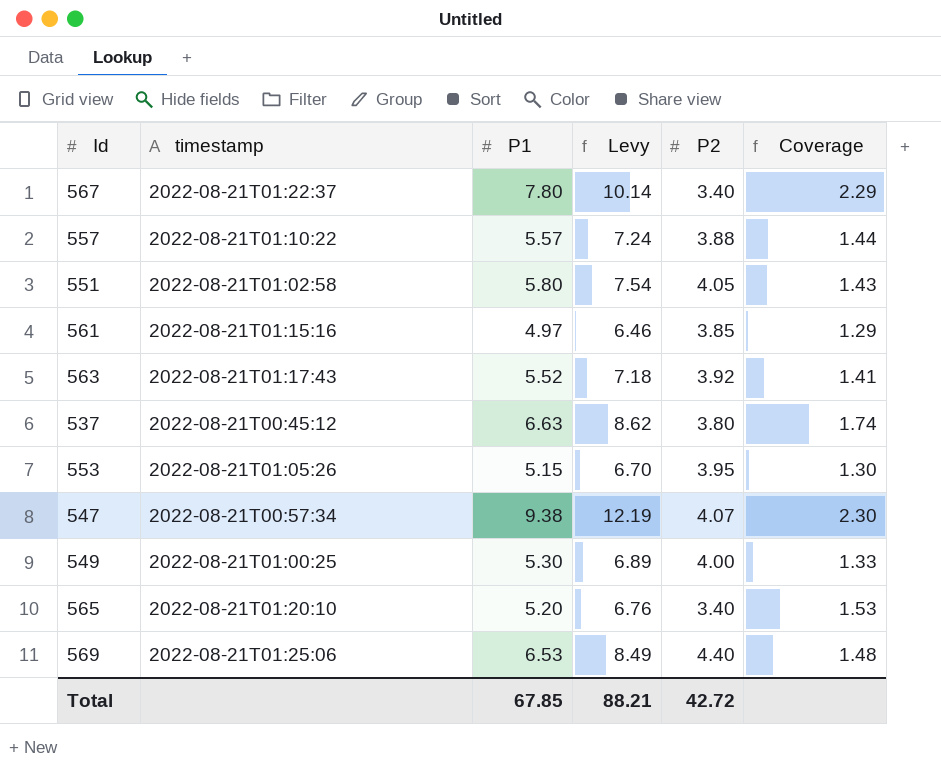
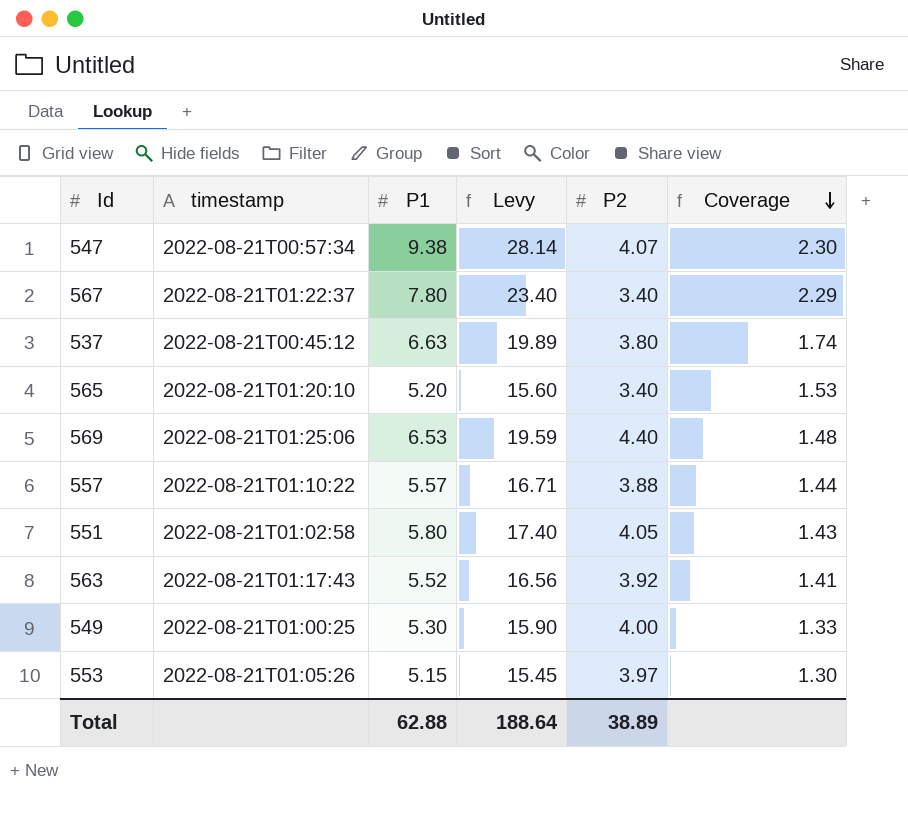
row order: none -> Coverage descending
column Levy | formula: [P1] * 1.3 -> [P1] * 3
row 561: 2022-08-21T01:15:16 | 4.97 | 6.46 | 3.85 | 1.29 -> none
553 | P2: 3.95 -> 3.97
Total | P1: 67.85 -> 62.88
Total | Levy: 88.21 -> 188.64
Total | P2: 42.72 -> 38.89

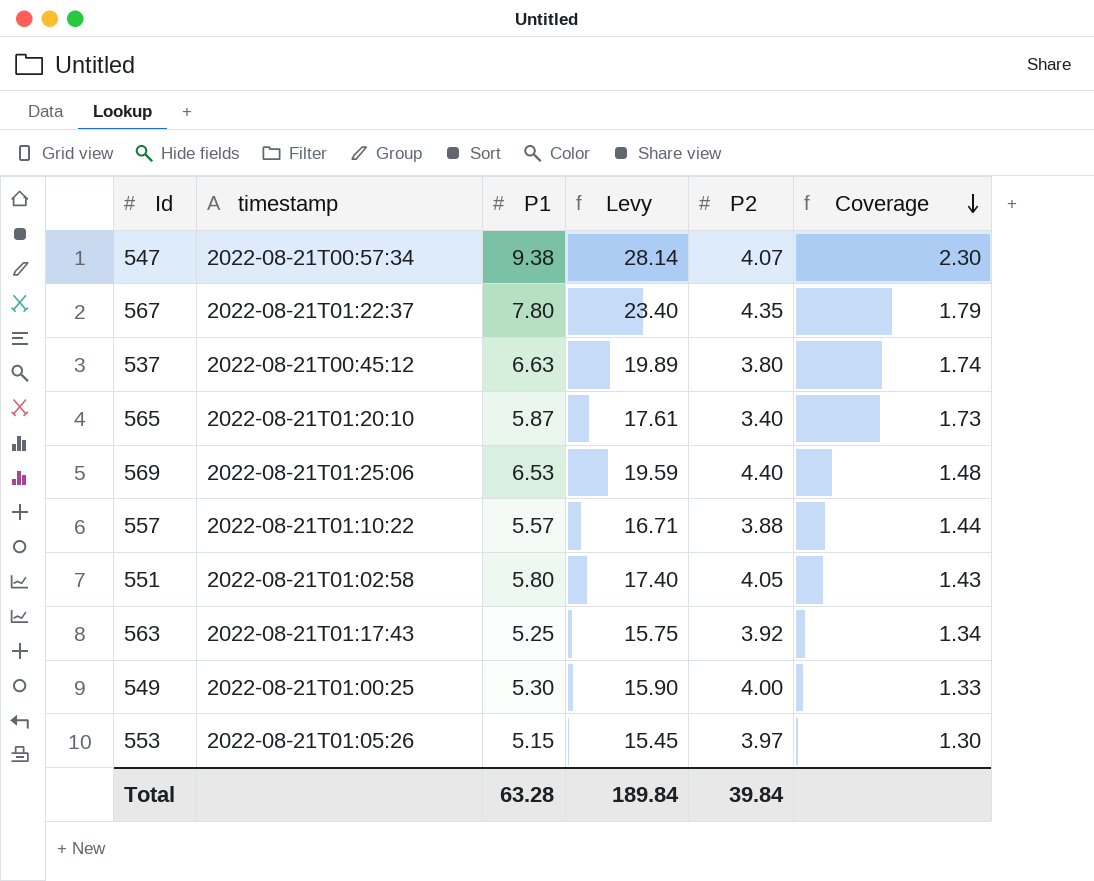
567 | P2: 3.40 -> 4.35
567 | Coverage: 2.29 -> 1.79
565 | P1: 5.20 -> 5.87
565 | Levy: 15.60 -> 17.61
565 | Coverage: 1.53 -> 1.73
563 | P1: 5.52 -> 5.25
563 | Levy: 16.56 -> 15.75
563 | Coverage: 1.41 -> 1.34
Total | P1: 62.88 -> 63.28
Total | Levy: 188.64 -> 189.84
Total | P2: 38.89 -> 39.84

